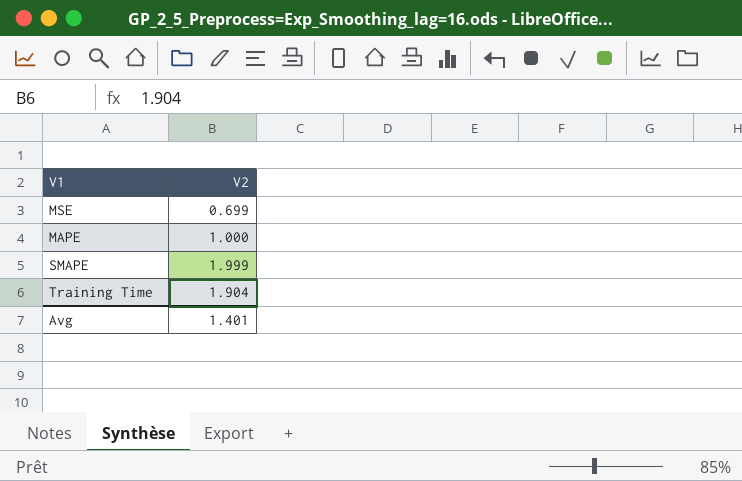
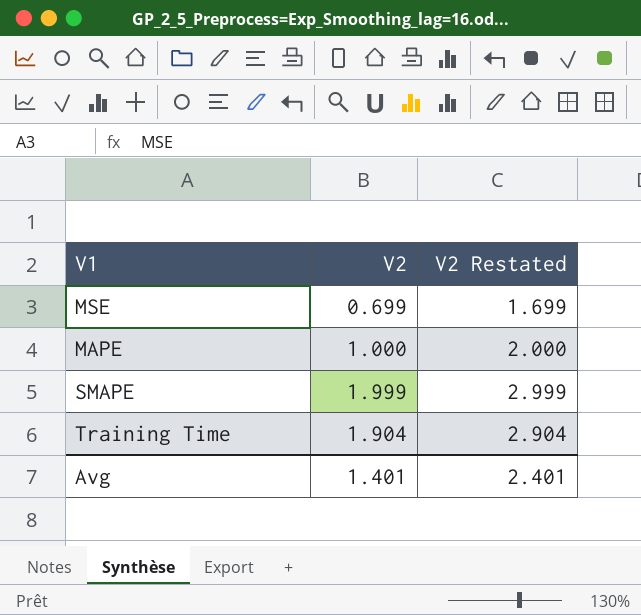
column V2 Restated | formula: none -> [V2] + 1

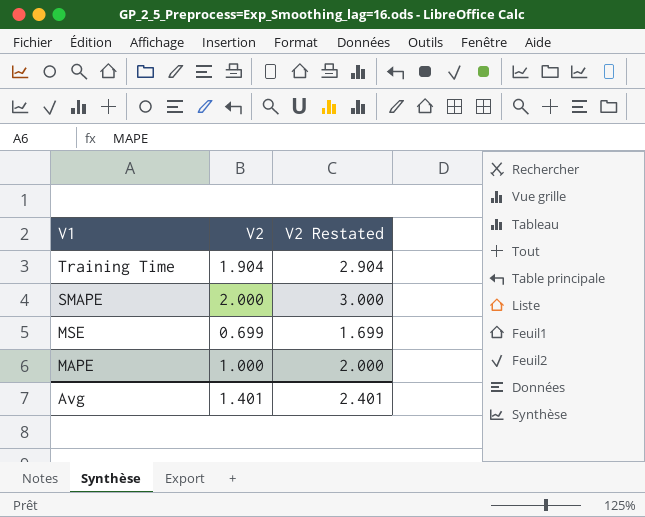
row order: none -> V1 descending
SMAPE | V2: 1.999 -> 2.000
SMAPE | V2 Restated: 2.999 -> 3.000

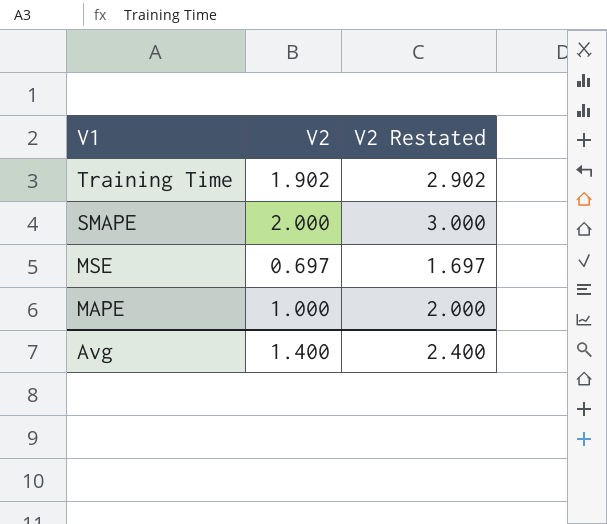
Training Time | V2: 1.904 -> 1.902
Training Time | V2 Restated: 2.904 -> 2.902
MSE | V2: 0.699 -> 0.697
MSE | V2 Restated: 1.699 -> 1.697
Avg | V2: 1.401 -> 1.400
Avg | V2 Restated: 2.401 -> 2.400

